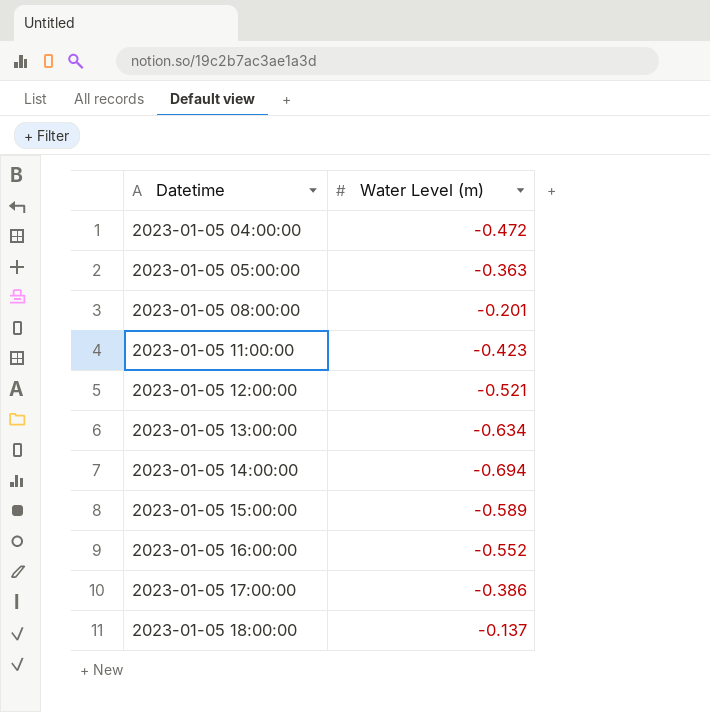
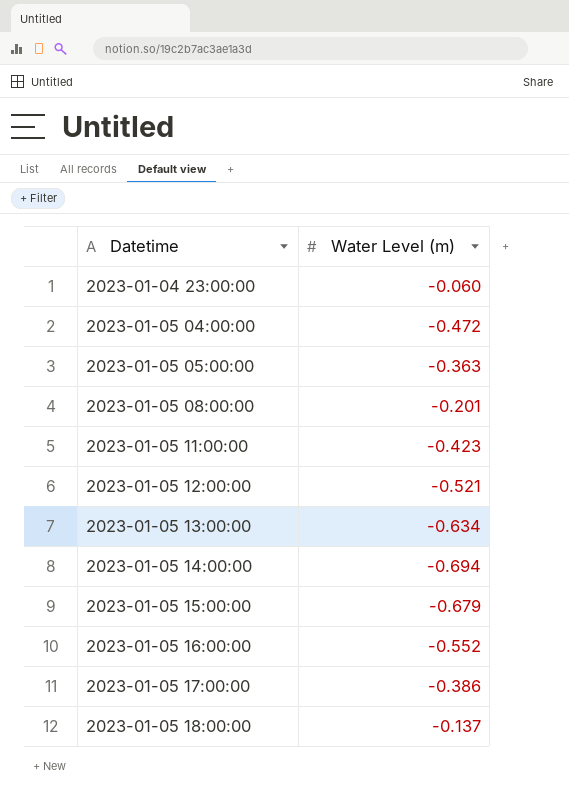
row 2023-01-04 23:00:00: none -> -0.060
2023-01-05 15:00:00 | Water Level (m): -0.589 -> -0.679

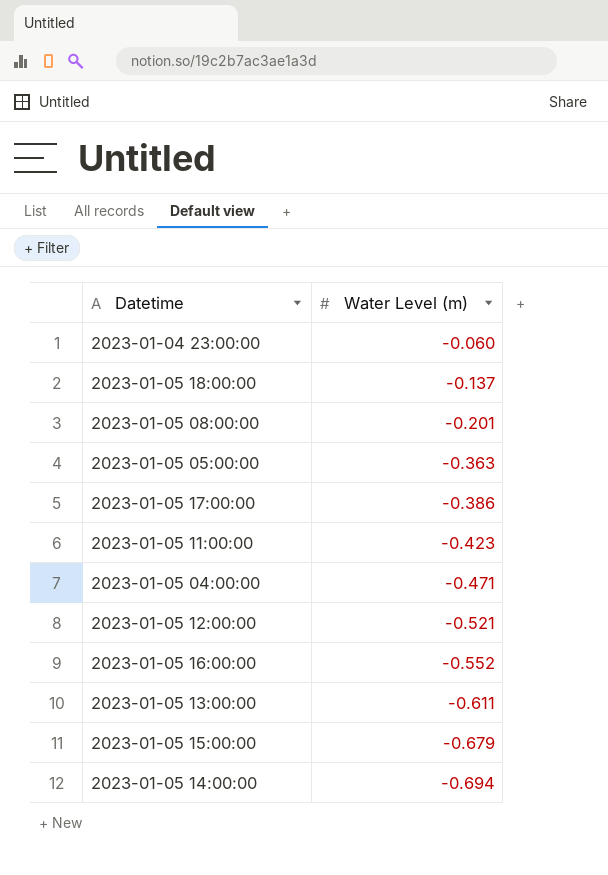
row order: Datetime ascending -> Water Level (m) descending
2023-01-05 04:00:00 | Water Level (m): -0.472 -> -0.471
2023-01-05 13:00:00 | Water Level (m): -0.634 -> -0.611

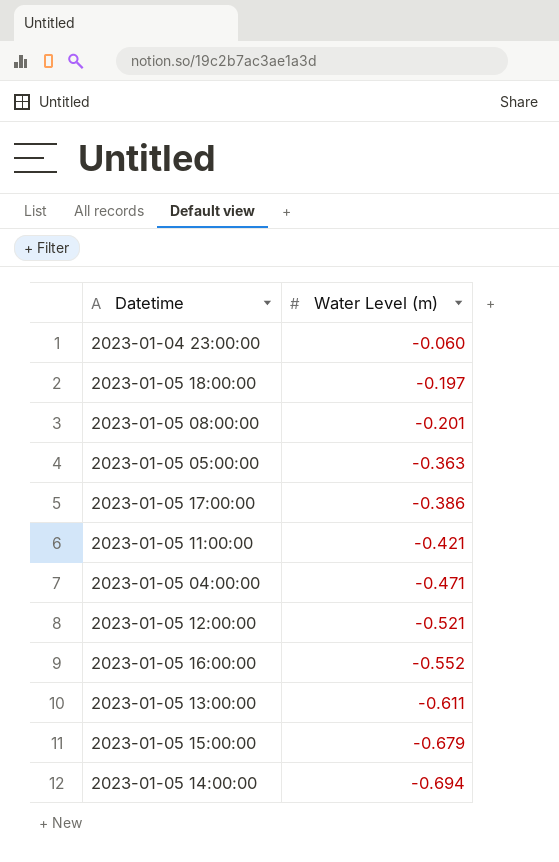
2023-01-05 18:00:00 | Water Level (m): -0.137 -> -0.197
2023-01-05 11:00:00 | Water Level (m): -0.423 -> -0.421

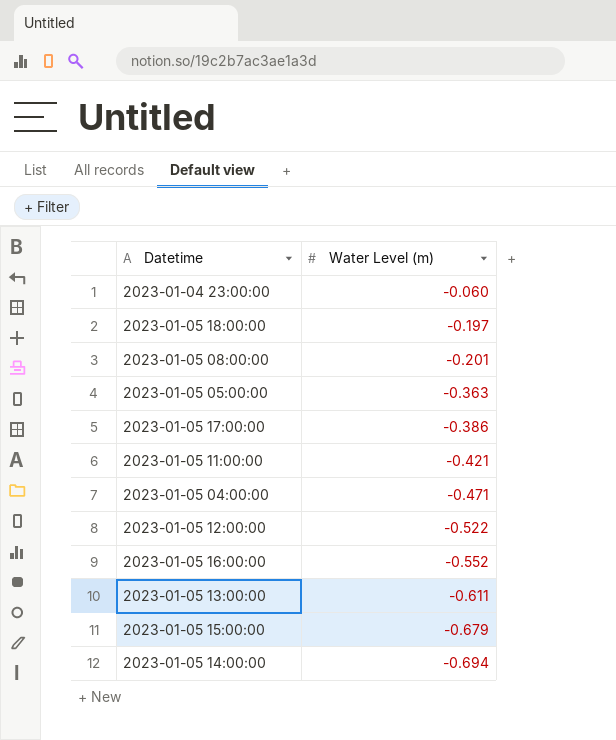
2023-01-05 12:00:00 | Water Level (m): -0.521 -> -0.522

